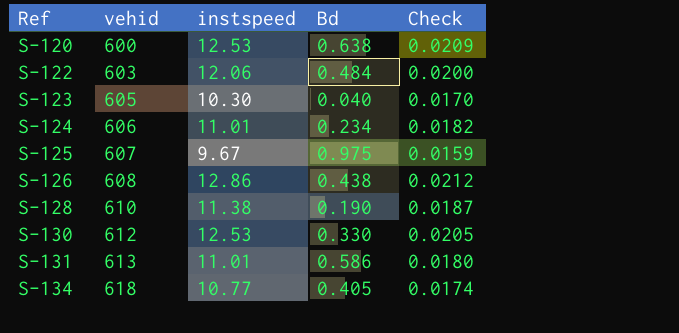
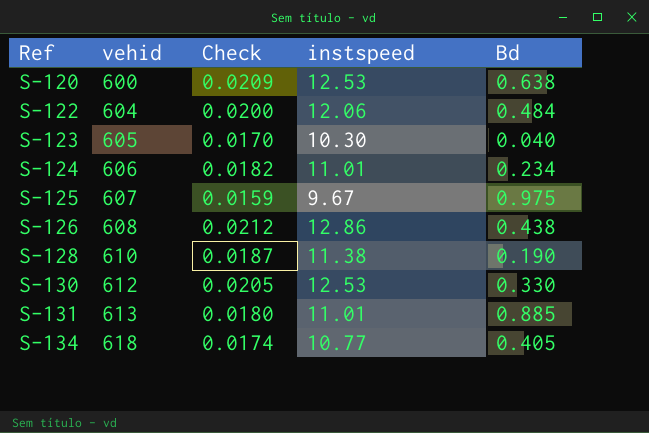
column Check | position: 5 -> 3
S-122 | vehid: 603 -> 604
S-131 | Bd: 0.586 -> 0.885

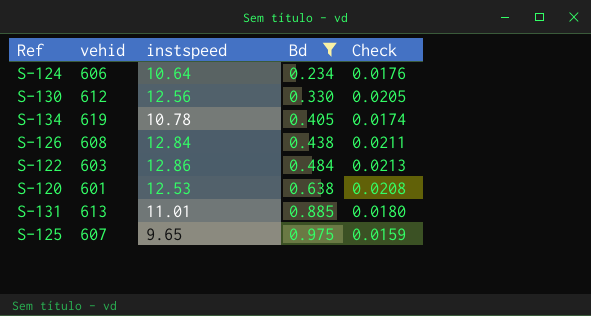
filter: none -> Bd >= 0.234
row order: Ref ascending -> Bd ascending
column Check | position: 3 -> 5
S-124 | instspeed: 11.01 -> 10.64
S-124 | Check: 0.0182 -> 0.0176
S-130 | instspeed: 12.53 -> 12.56
S-134 | vehid: 618 -> 619
S-134 | instspeed: 10.77 -> 10.78
S-126 | instspeed: 12.86 -> 12.84
S-126 | Check: 0.0212 -> 0.0211
S-122 | vehid: 604 -> 603
S-122 | instspeed: 12.06 -> 12.86
S-122 | Check: 0.0200 -> 0.0213
S-120 | vehid: 600 -> 601
S-120 | Check: 0.0209 -> 0.0208
S-125 | instspeed: 9.67 -> 9.65

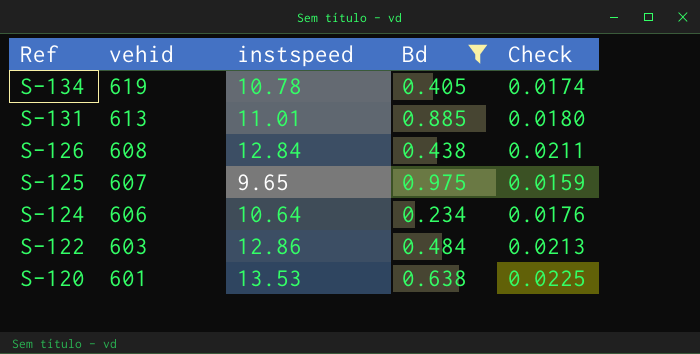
row order: Bd ascending -> Ref descending
row S-130: 612 | 12.56 | 0.330 | 0.0205 -> none
S-120 | instspeed: 12.53 -> 13.53
S-120 | Check: 0.0208 -> 0.0225

